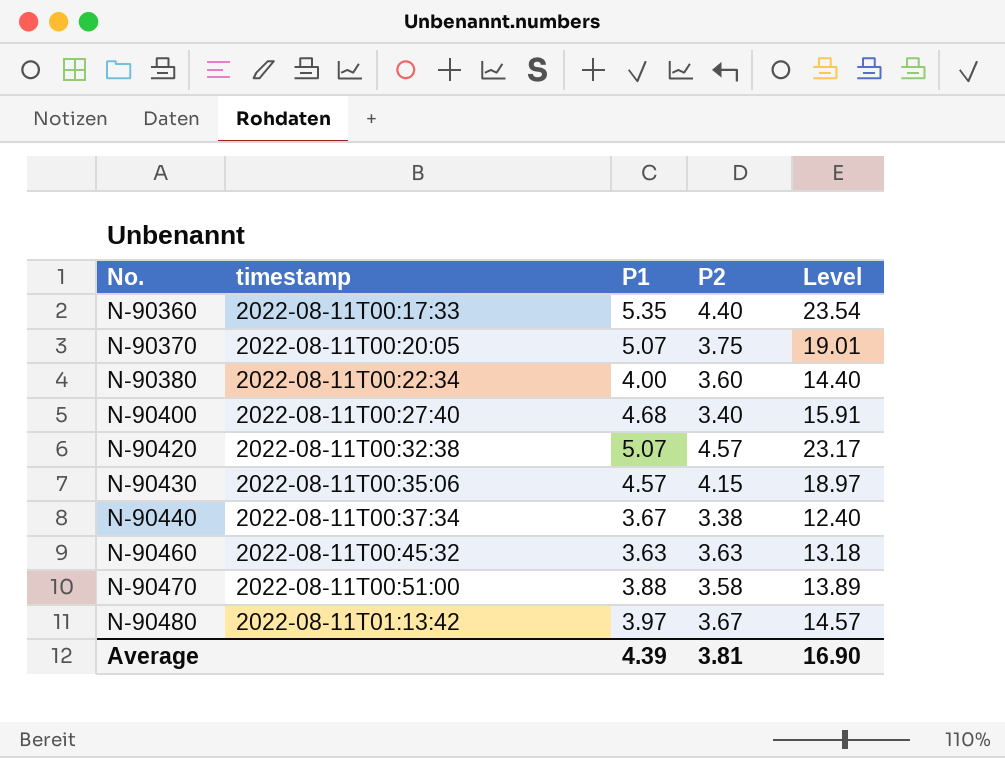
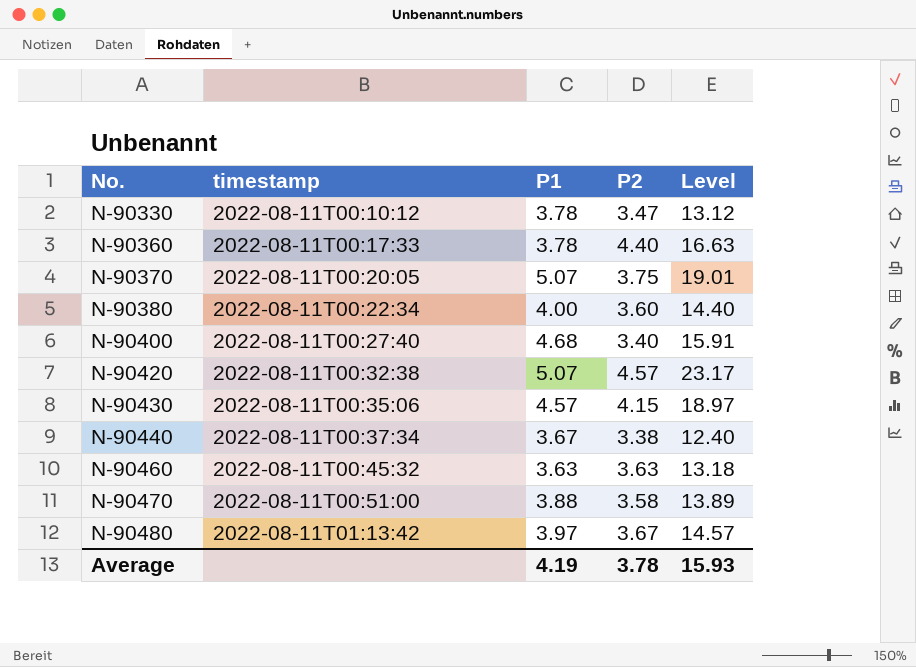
row N-90330: none -> 2022-08-11T00:10:12 | 3.78 | 3.47 | 13.12
N-90360 | P1: 5.35 -> 3.78
N-90360 | Level: 23.54 -> 16.63
Average | P1: 4.39 -> 4.19
Average | P2: 3.81 -> 3.78
Average | Level: 16.90 -> 15.93

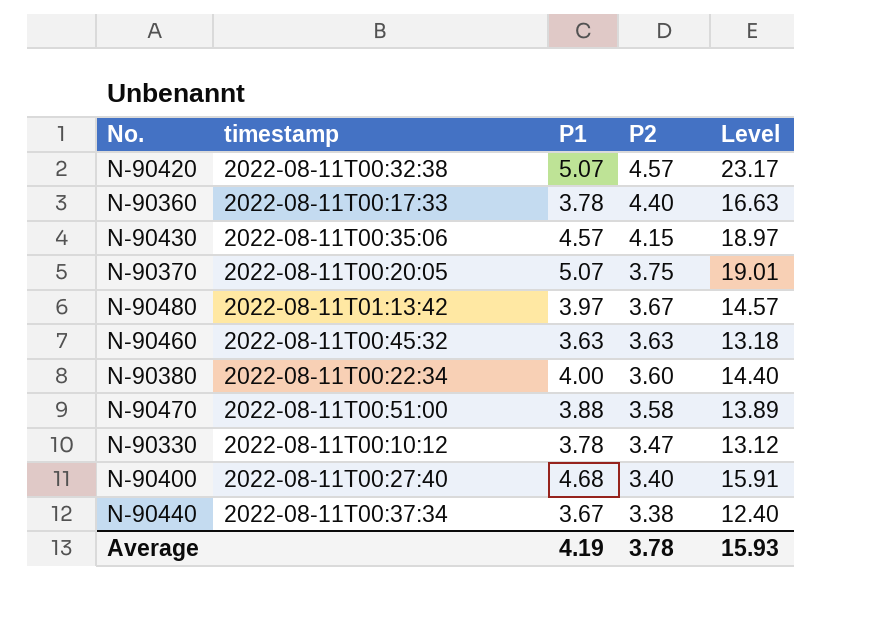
row order: No. ascending -> P2 descending

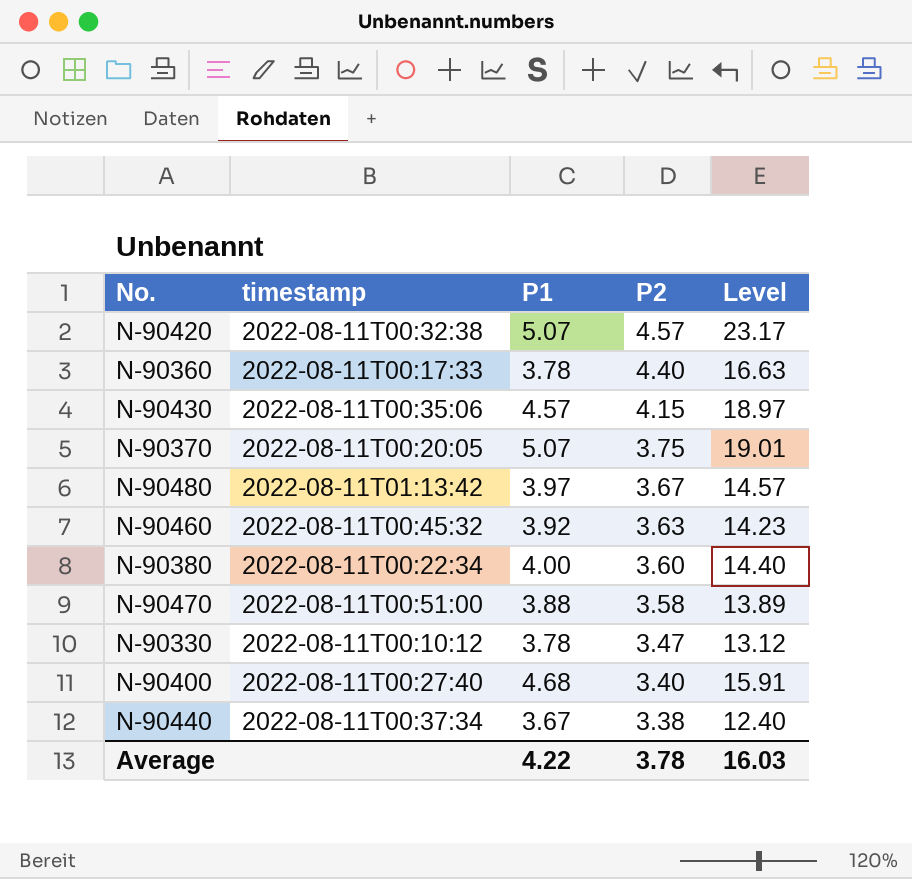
N-90460 | P1: 3.63 -> 3.92
N-90460 | Level: 13.18 -> 14.23
Average | P1: 4.19 -> 4.22
Average | Level: 15.93 -> 16.03

